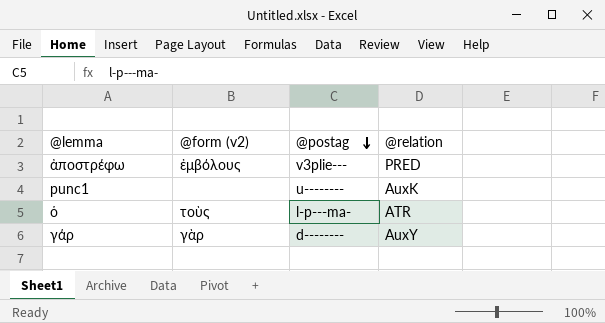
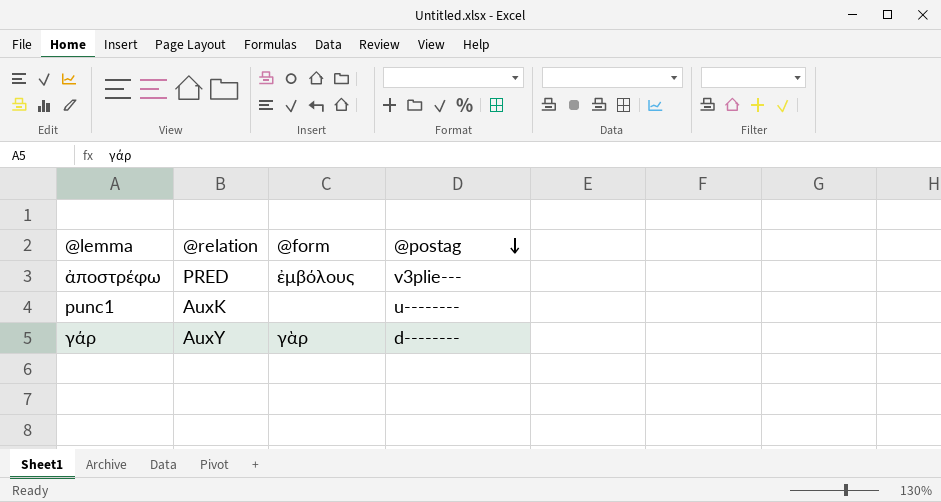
column @relation | position: 4 -> 2
column name: @form (v2) -> @form
row ὁ: τοὺς | l-p---ma- | ATR -> none

